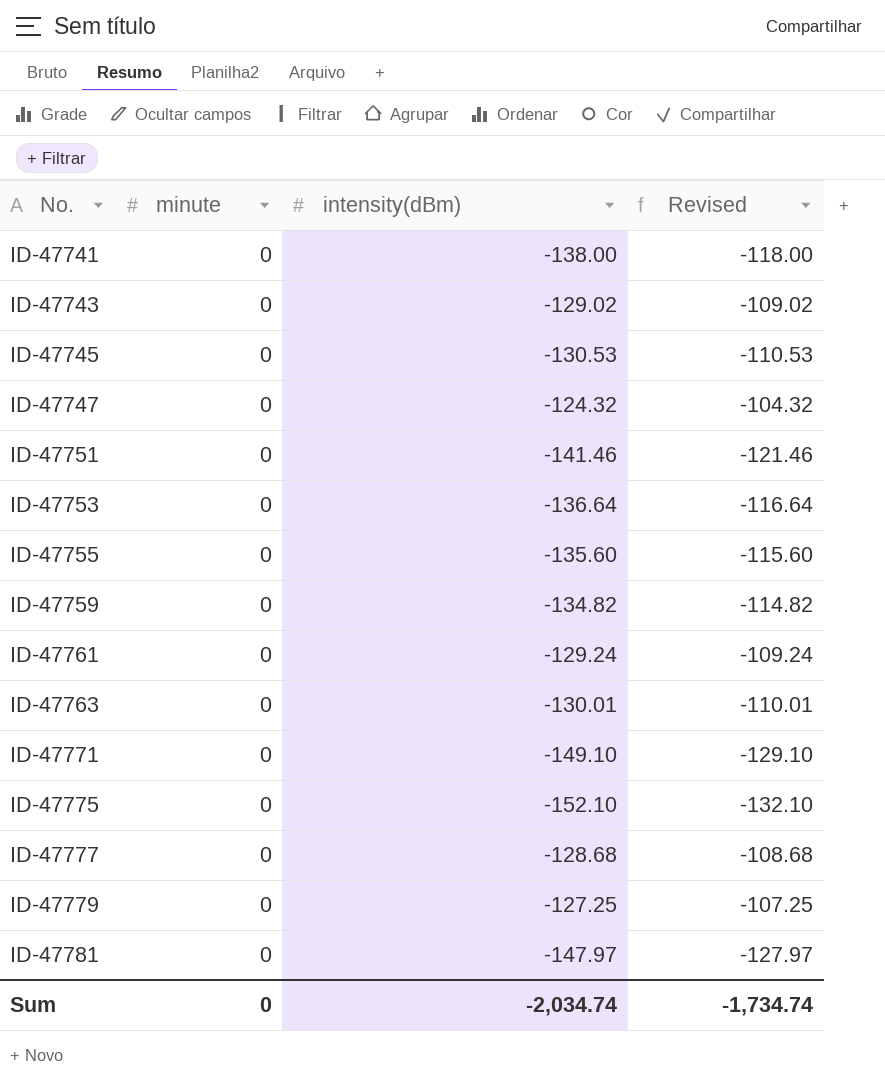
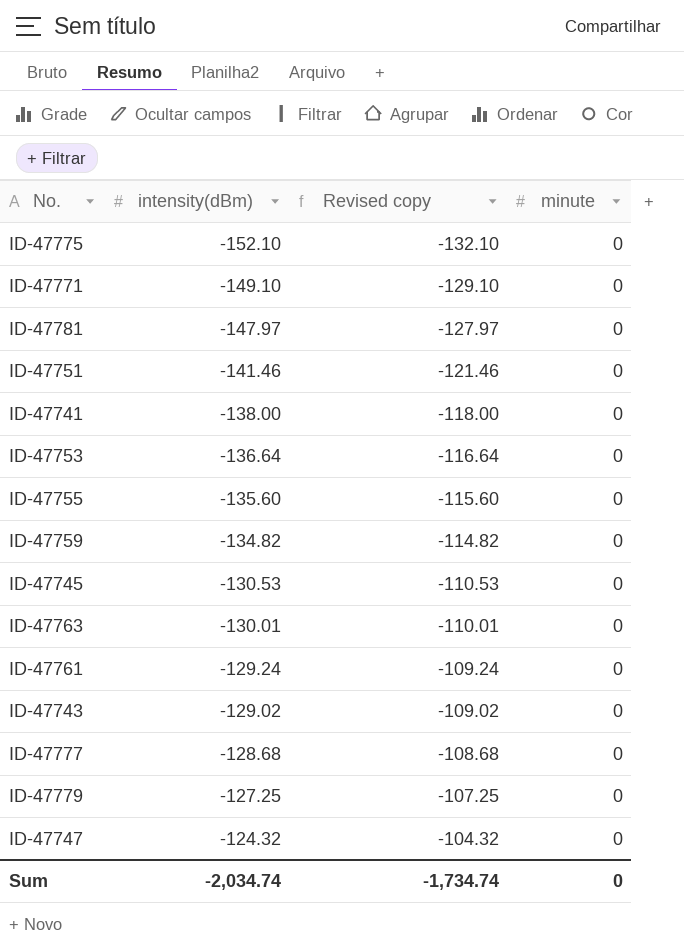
row order: No. ascending -> intensity(dBm) ascending
column name: Revised -> Revised copy
column minute | position: 2 -> 4

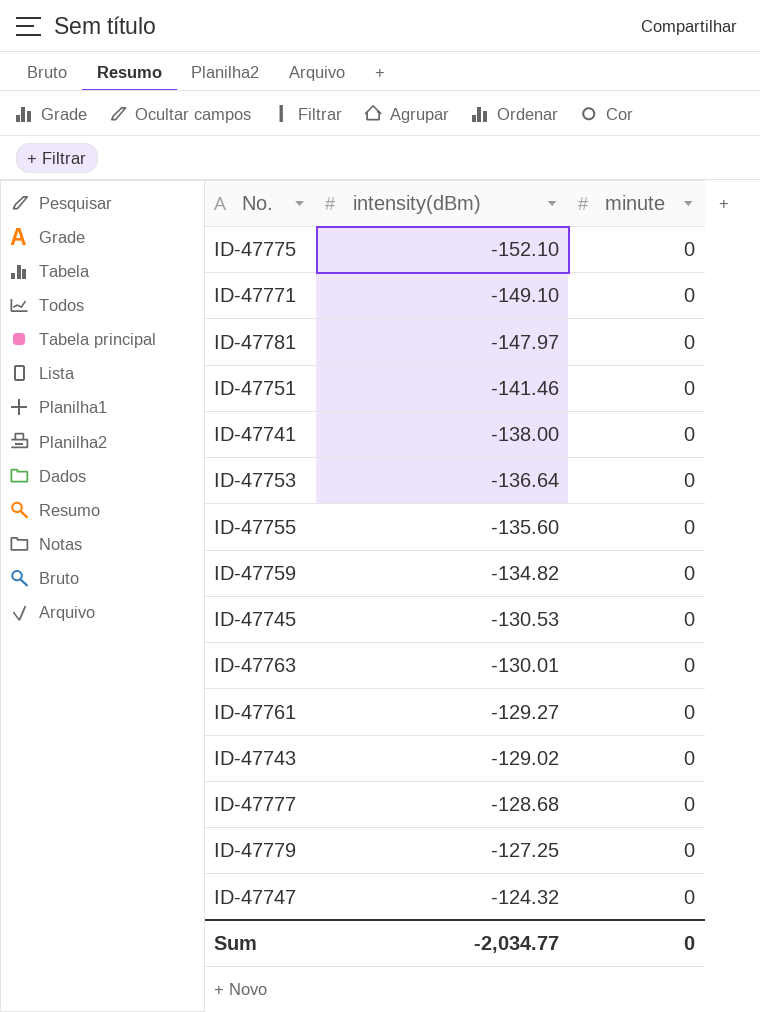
column Revised copy | formula: [intensity(dBm)] + 20 -> none
ID-47761 | intensity(dBm): -129.24 -> -129.27
Sum | intensity(dBm): -2,034.74 -> -2,034.77

